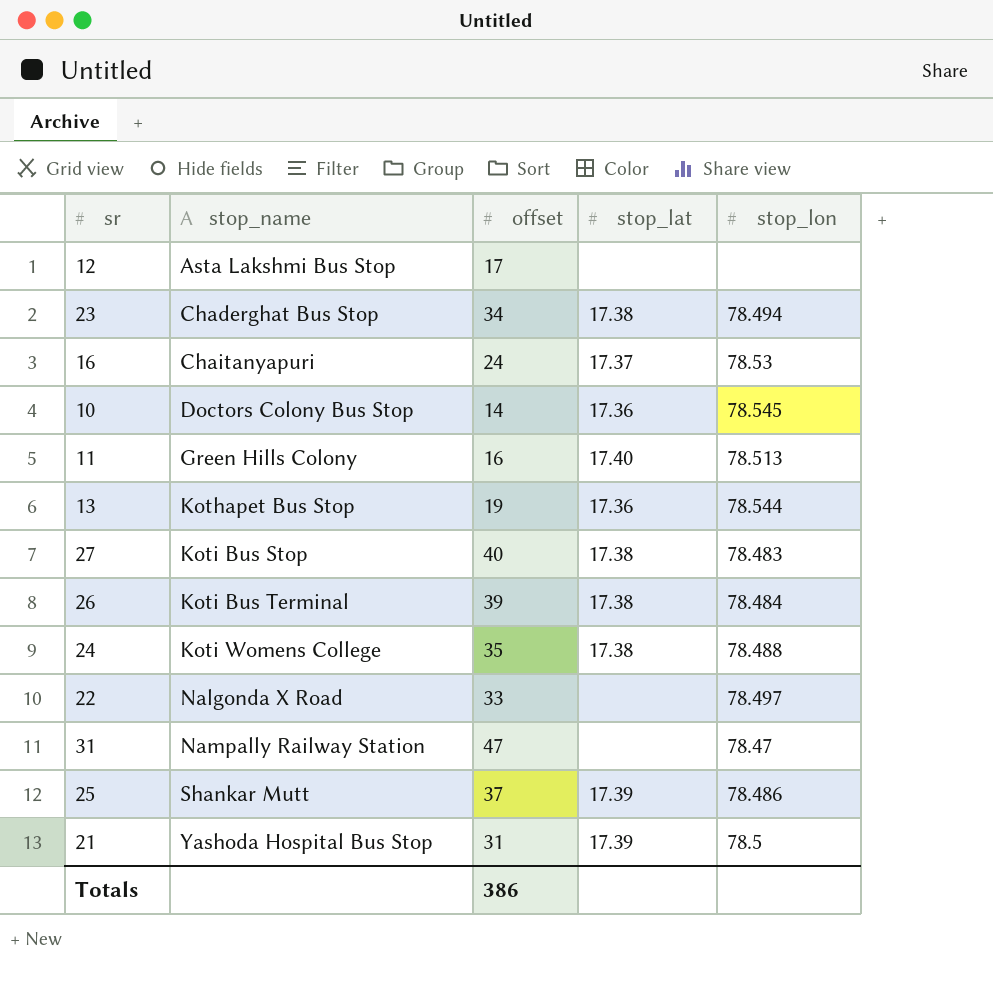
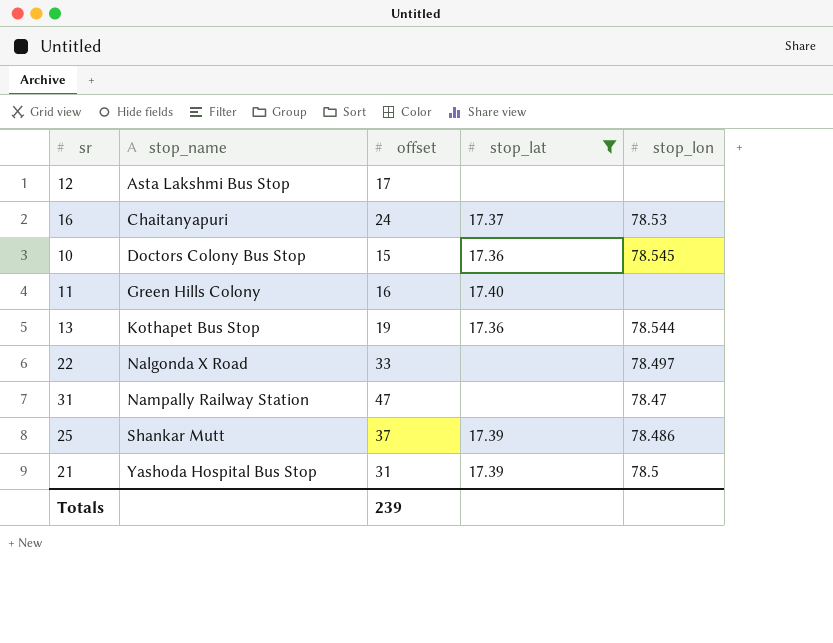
filter: none -> stop_lat != 17.38
10 | offset: 14 -> 15
11 | stop_lon: 78.513 -> none
Totals | offset: 386 -> 239

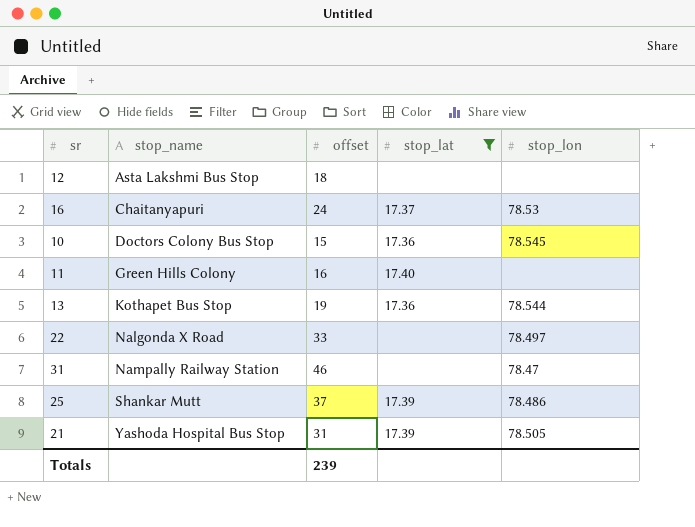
12 | offset: 17 -> 18
31 | offset: 47 -> 46
21 | stop_lon: 78.5 -> 78.505

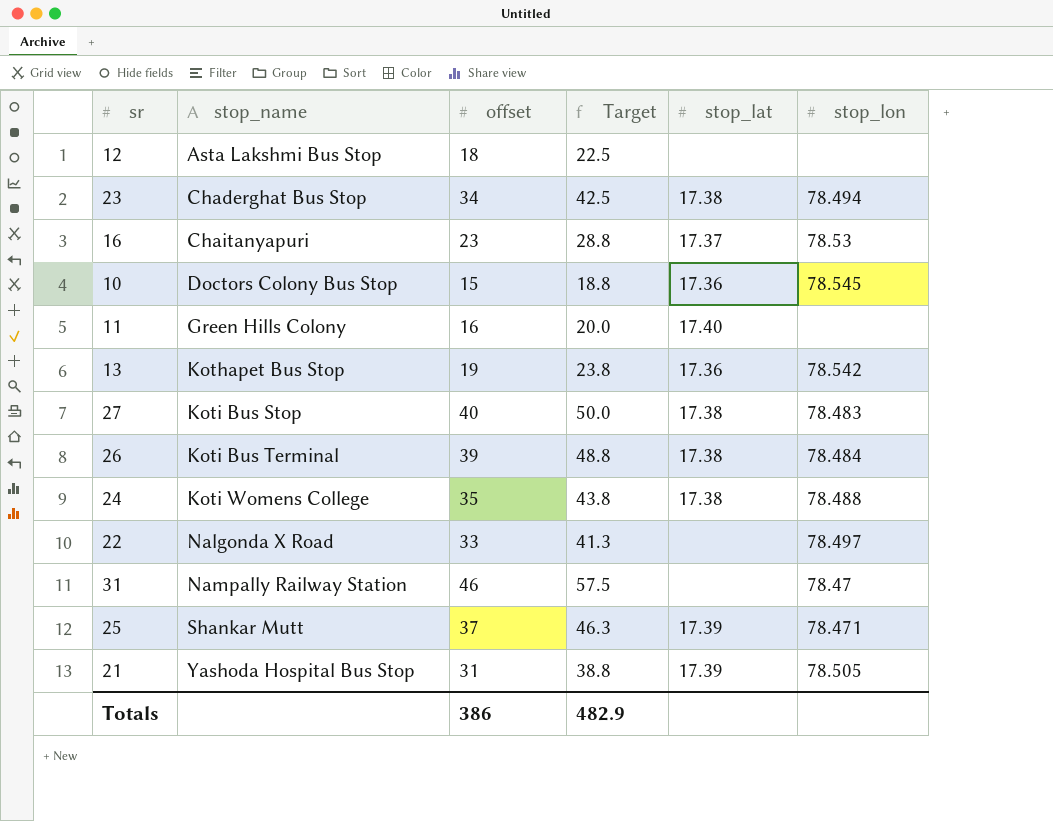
filter: stop_lat != 17.38 -> none
column Target | formula: none -> [offset] * 1.25
16 | offset: 24 -> 23
13 | stop_lon: 78.544 -> 78.542
25 | stop_lon: 78.486 -> 78.471
Totals | offset: 239 -> 386

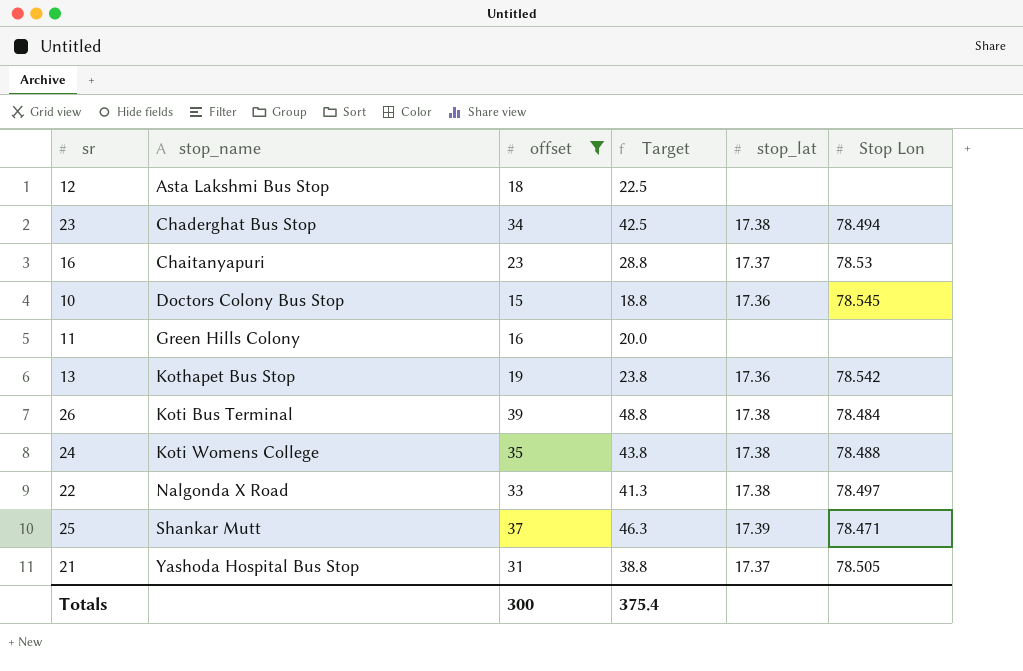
filter: none -> offset <= 39
column name: stop_lon -> Stop Lon
11 | stop_lat: 17.40 -> none
22 | stop_lat: none -> 17.38
21 | stop_lat: 17.39 -> 17.37
Totals | offset: 386 -> 300
Totals | Target: 482.9 -> 375.4

